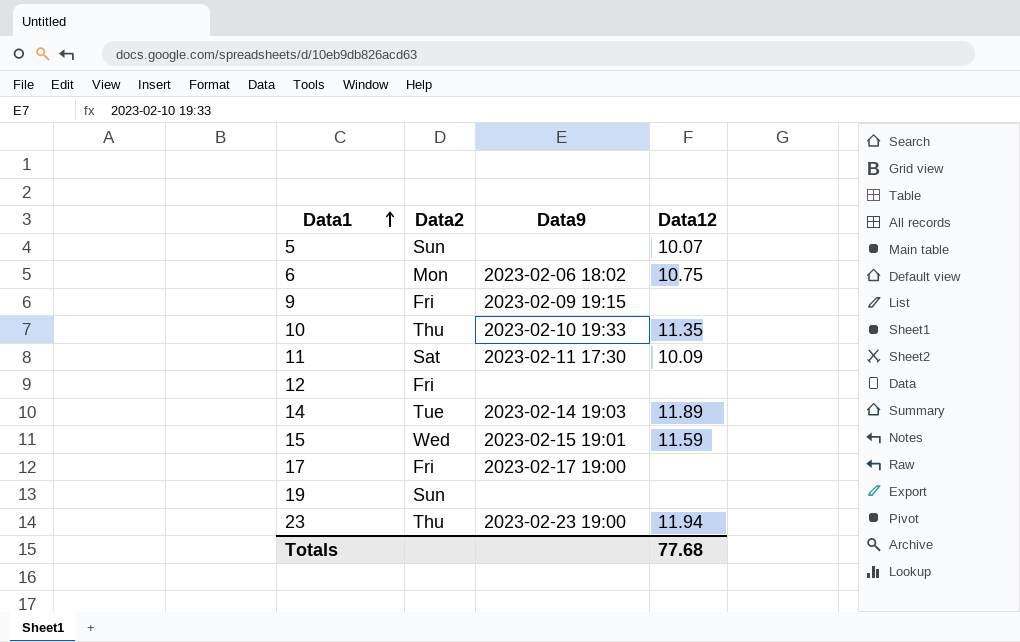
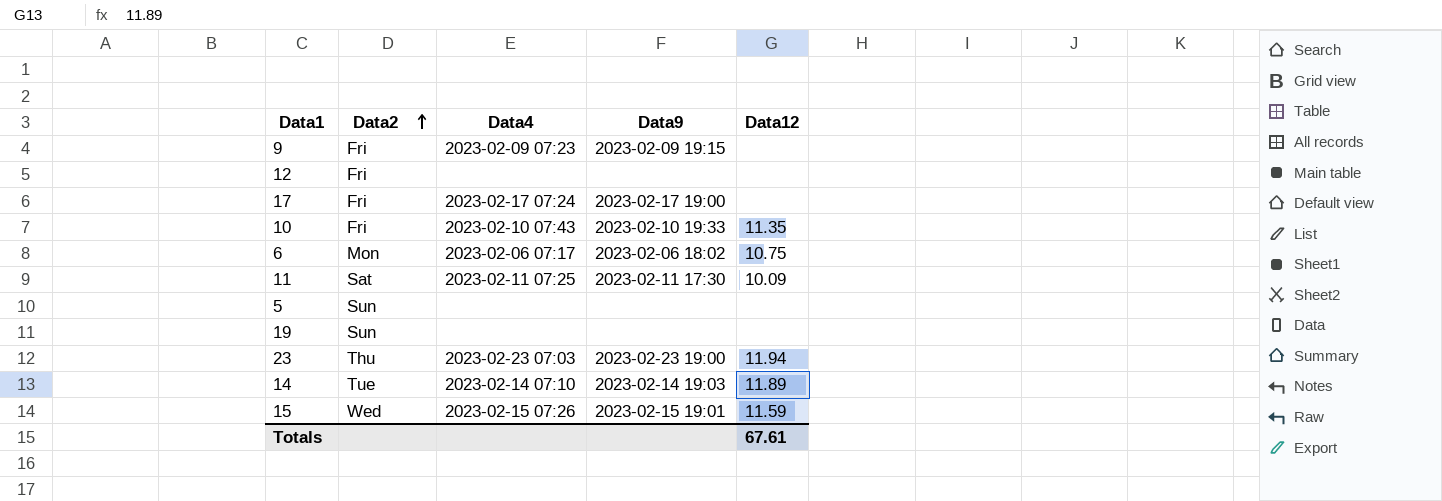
row order: Data1 ascending -> Data2 ascending
column Data4 | position: none -> 3
10 | Data2: Thu -> Fri
5 | Data12: 10.07 -> none
Totals | Data12: 77.68 -> 67.61

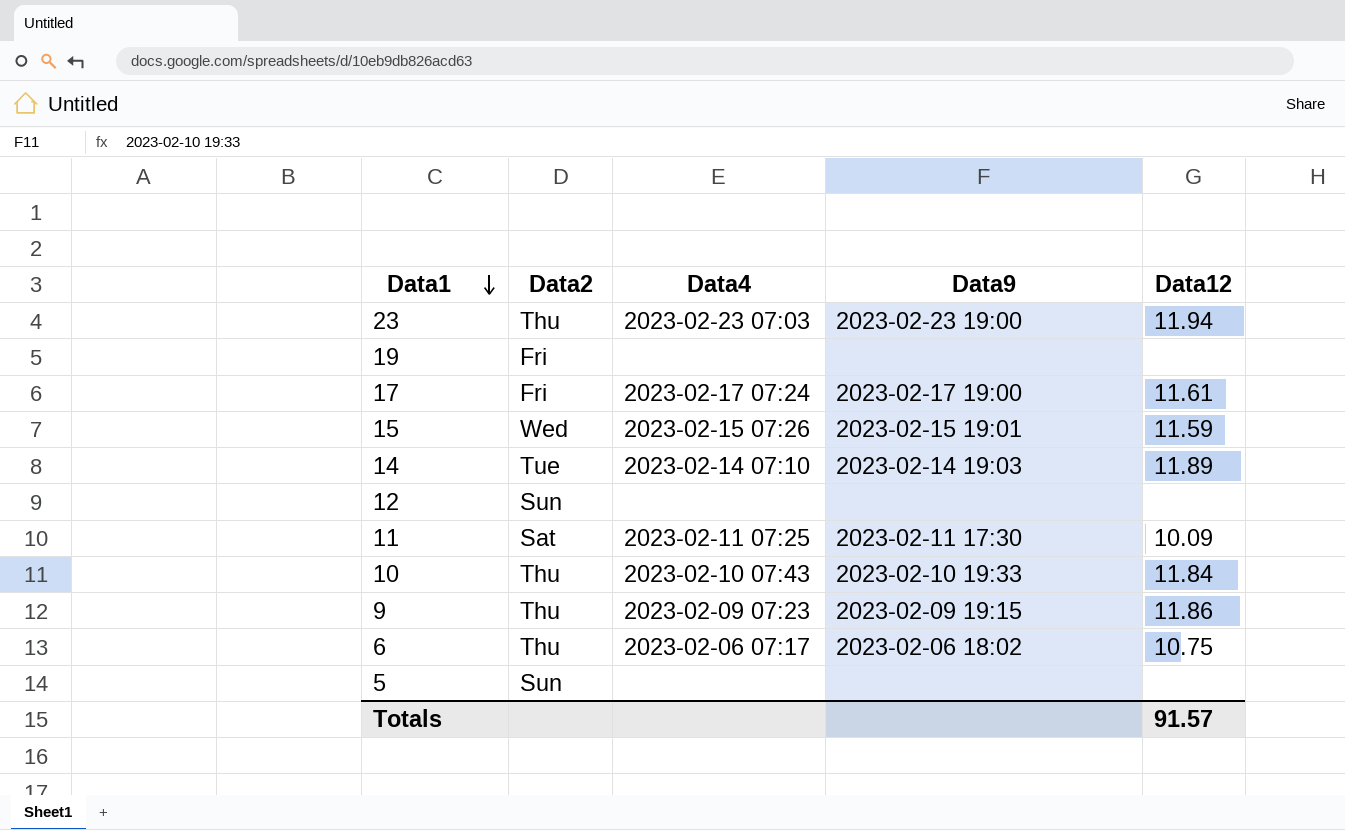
row order: Data2 ascending -> Data1 descending
19 | Data2: Sun -> Fri
17 | Data12: none -> 11.61
12 | Data2: Fri -> Sun
10 | Data2: Fri -> Thu
10 | Data12: 11.35 -> 11.84
9 | Data2: Fri -> Thu
9 | Data12: none -> 11.86
6 | Data2: Mon -> Thu
Totals | Data12: 67.61 -> 91.57

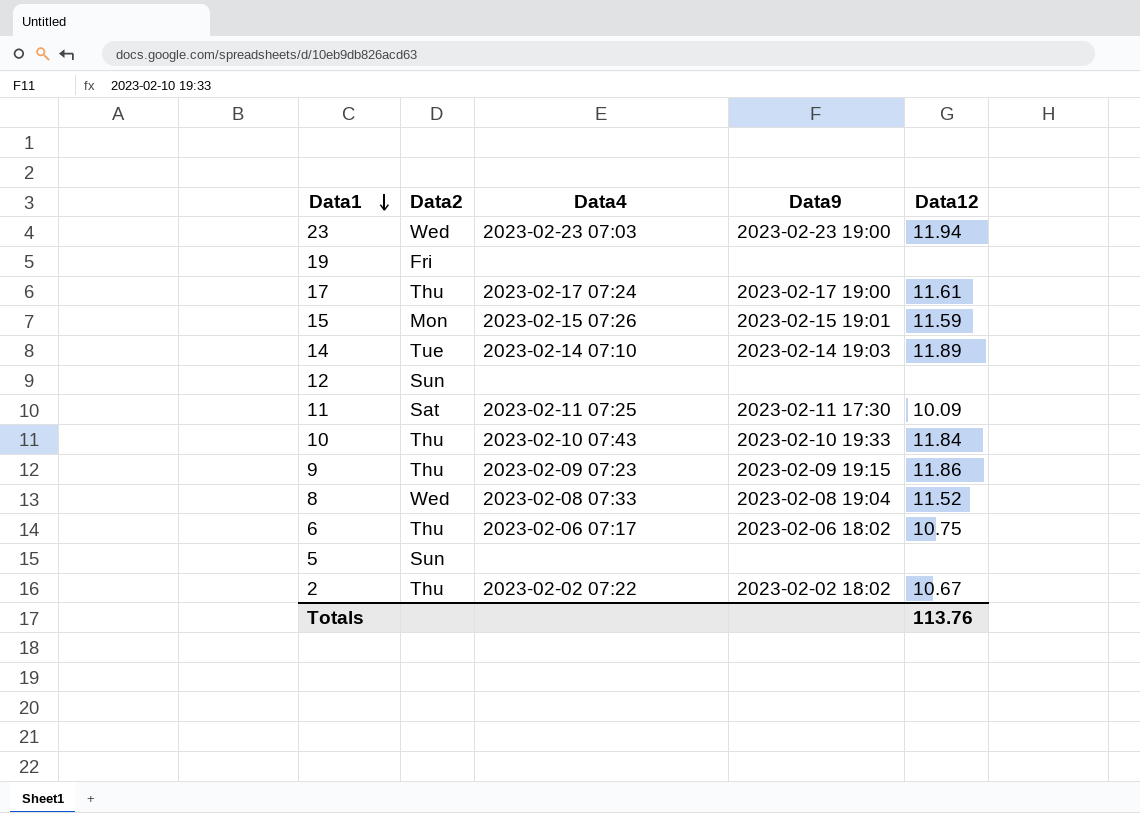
23 | Data2: Thu -> Wed
17 | Data2: Fri -> Thu
15 | Data2: Wed -> Mon
row 8: none -> Wed | 2023-02-08 07:33 | 2023-02-08 19:04 | 11.52
row 2: none -> Thu | 2023-02-02 07:22 | 2023-02-02 18:02 | 10.67
Totals | Data12: 91.57 -> 113.76

